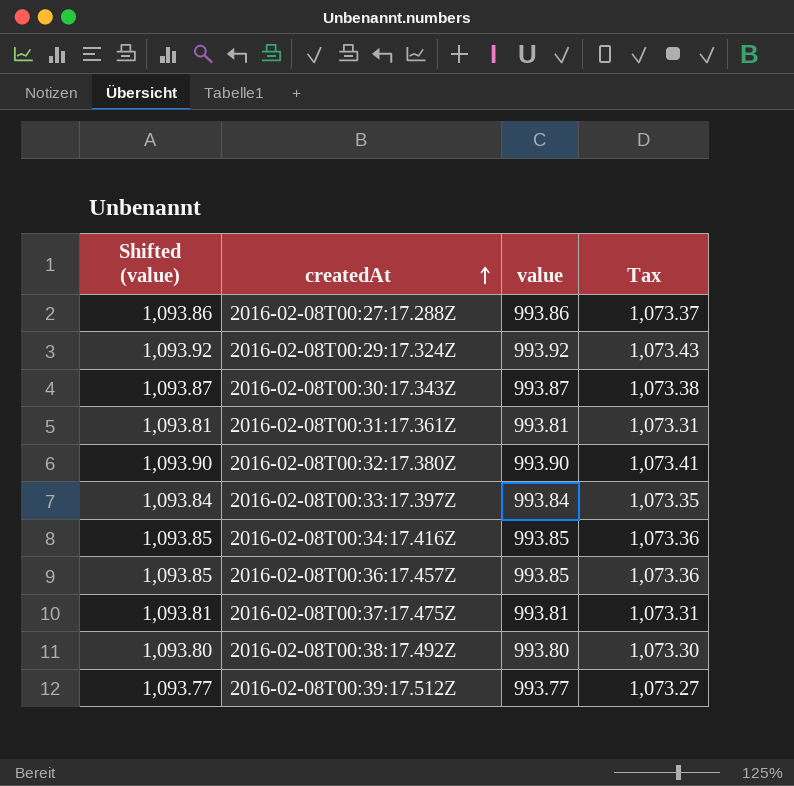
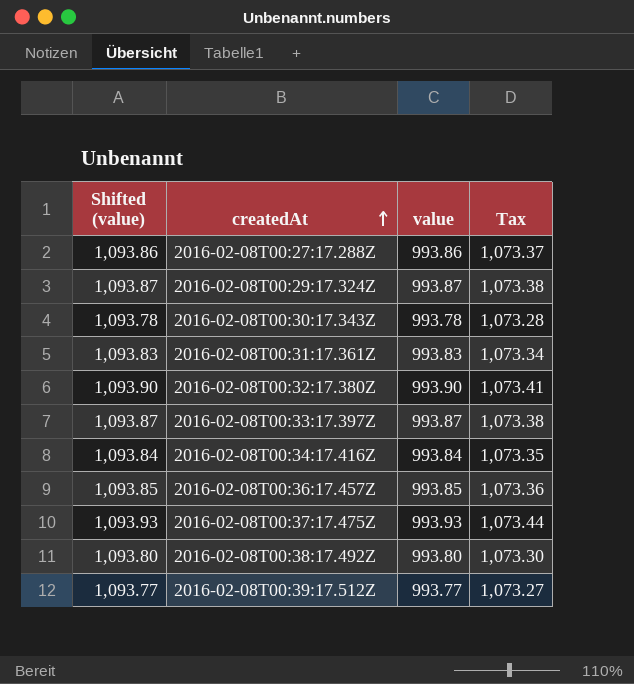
2016-02-08T00:29:17.324Z | Shifted (value): 1,093.92 -> 1,093.87
2016-02-08T00:29:17.324Z | value: 993.92 -> 993.87
2016-02-08T00:29:17.324Z | Tax: 1,073.43 -> 1,073.38
2016-02-08T00:30:17.343Z | Shifted (value): 1,093.87 -> 1,093.78
2016-02-08T00:30:17.343Z | value: 993.87 -> 993.78
2016-02-08T00:30:17.343Z | Tax: 1,073.38 -> 1,073.28
2016-02-08T00:31:17.361Z | Shifted (value): 1,093.81 -> 1,093.83
2016-02-08T00:31:17.361Z | value: 993.81 -> 993.83
2016-02-08T00:31:17.361Z | Tax: 1,073.31 -> 1,073.34
2016-02-08T00:33:17.397Z | Shifted (value): 1,093.84 -> 1,093.87
2016-02-08T00:33:17.397Z | value: 993.84 -> 993.87
2016-02-08T00:33:17.397Z | Tax: 1,073.35 -> 1,073.38
2016-02-08T00:34:17.416Z | Shifted (value): 1,093.85 -> 1,093.84
2016-02-08T00:34:17.416Z | value: 993.85 -> 993.84
2016-02-08T00:34:17.416Z | Tax: 1,073.36 -> 1,073.35
2016-02-08T00:37:17.475Z | Shifted (value): 1,093.81 -> 1,093.93
2016-02-08T00:37:17.475Z | value: 993.81 -> 993.93
2016-02-08T00:37:17.475Z | Tax: 1,073.31 -> 1,073.44

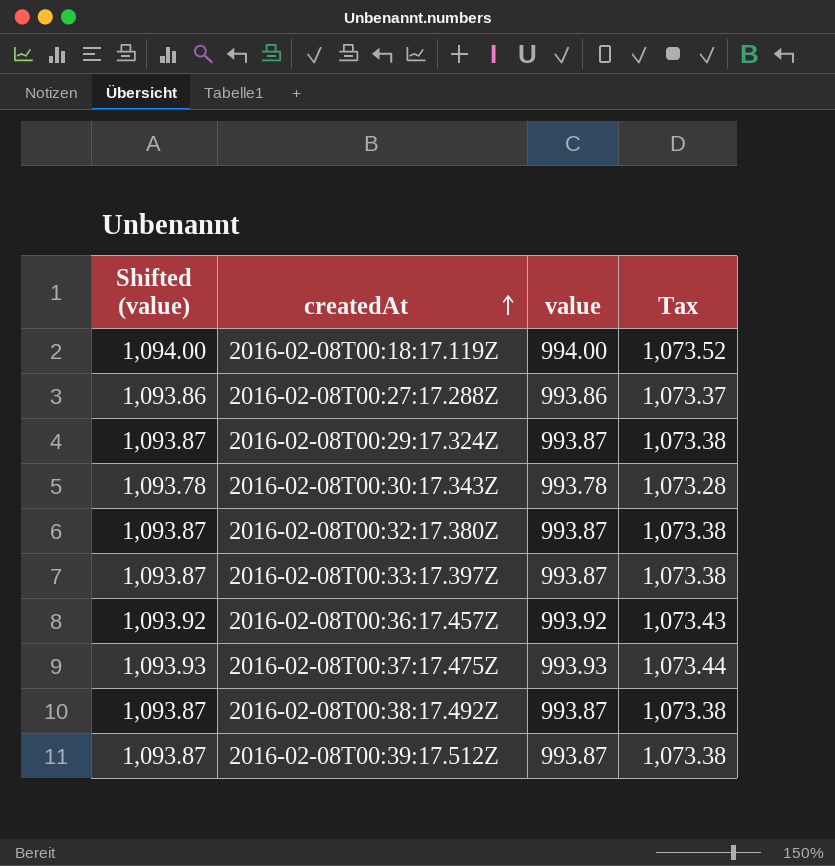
row 2016-02-08T00:31:17.361Z: 1,093.83 | 993.83 | 1,073.34 -> none
row 2016-02-08T00:34:17.416Z: 1,093.84 | 993.84 | 1,073.35 -> none
row 2016-02-08T00:18:17.119Z: none -> 1,094.00 | 994.00 | 1,073.52
2016-02-08T00:32:17.380Z | Shifted (value): 1,093.90 -> 1,093.87
2016-02-08T00:32:17.380Z | value: 993.90 -> 993.87
2016-02-08T00:32:17.380Z | Tax: 1,073.41 -> 1,073.38
2016-02-08T00:36:17.457Z | Shifted (value): 1,093.85 -> 1,093.92
2016-02-08T00:36:17.457Z | value: 993.85 -> 993.92
2016-02-08T00:36:17.457Z | Tax: 1,073.36 -> 1,073.43
2016-02-08T00:38:17.492Z | Shifted (value): 1,093.80 -> 1,093.87
2016-02-08T00:38:17.492Z | value: 993.80 -> 993.87
2016-02-08T00:38:17.492Z | Tax: 1,073.30 -> 1,073.38
2016-02-08T00:39:17.512Z | Shifted (value): 1,093.77 -> 1,093.87
2016-02-08T00:39:17.512Z | value: 993.77 -> 993.87
2016-02-08T00:39:17.512Z | Tax: 1,073.27 -> 1,073.38

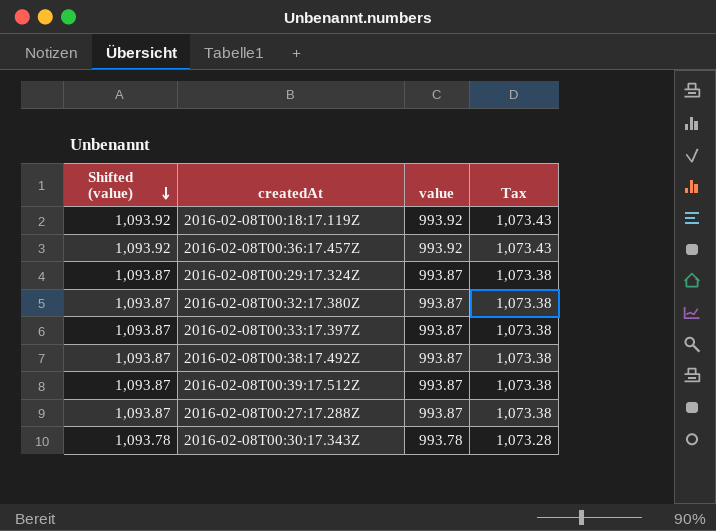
row order: createdAt ascending -> Shifted (value) descending
row 2016-02-08T00:37:17.475Z: 1,093.93 | 993.93 | 1,073.44 -> none
2016-02-08T00:18:17.119Z | Shifted (value): 1,094.00 -> 1,093.92
2016-02-08T00:18:17.119Z | value: 994.00 -> 993.92
2016-02-08T00:18:17.119Z | Tax: 1,073.52 -> 1,073.43
2016-02-08T00:27:17.288Z | Shifted (value): 1,093.86 -> 1,093.87
2016-02-08T00:27:17.288Z | value: 993.86 -> 993.87
2016-02-08T00:27:17.288Z | Tax: 1,073.37 -> 1,073.38

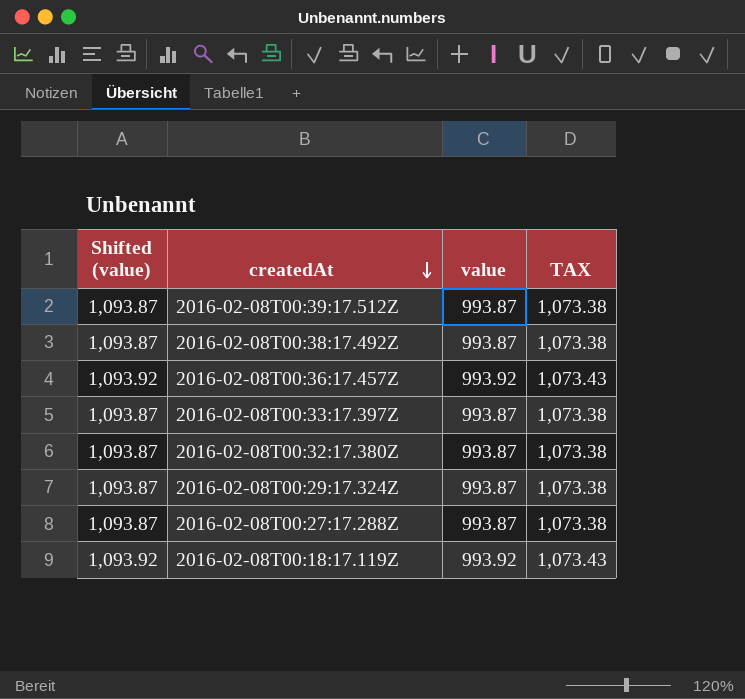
row order: Shifted (value) descending -> createdAt descending
column name: Tax -> TAX
row 2016-02-08T00:30:17.343Z: 1,093.78 | 993.78 | 1,073.28 -> none

